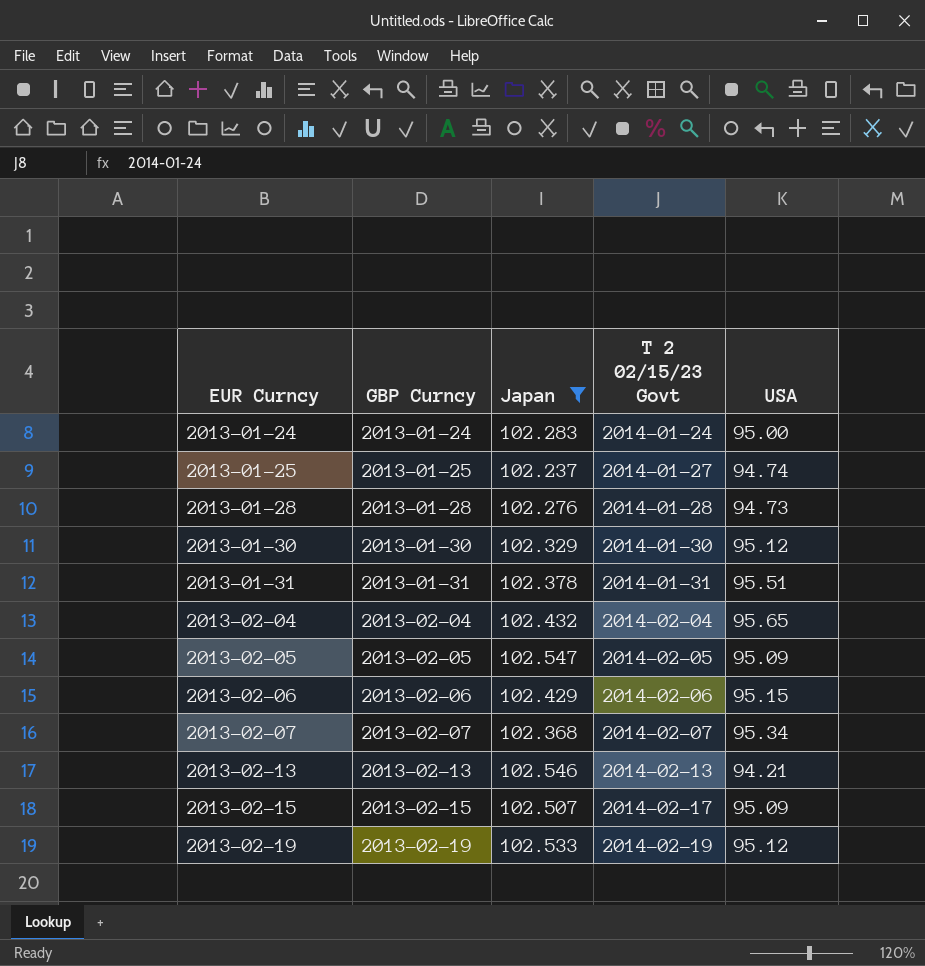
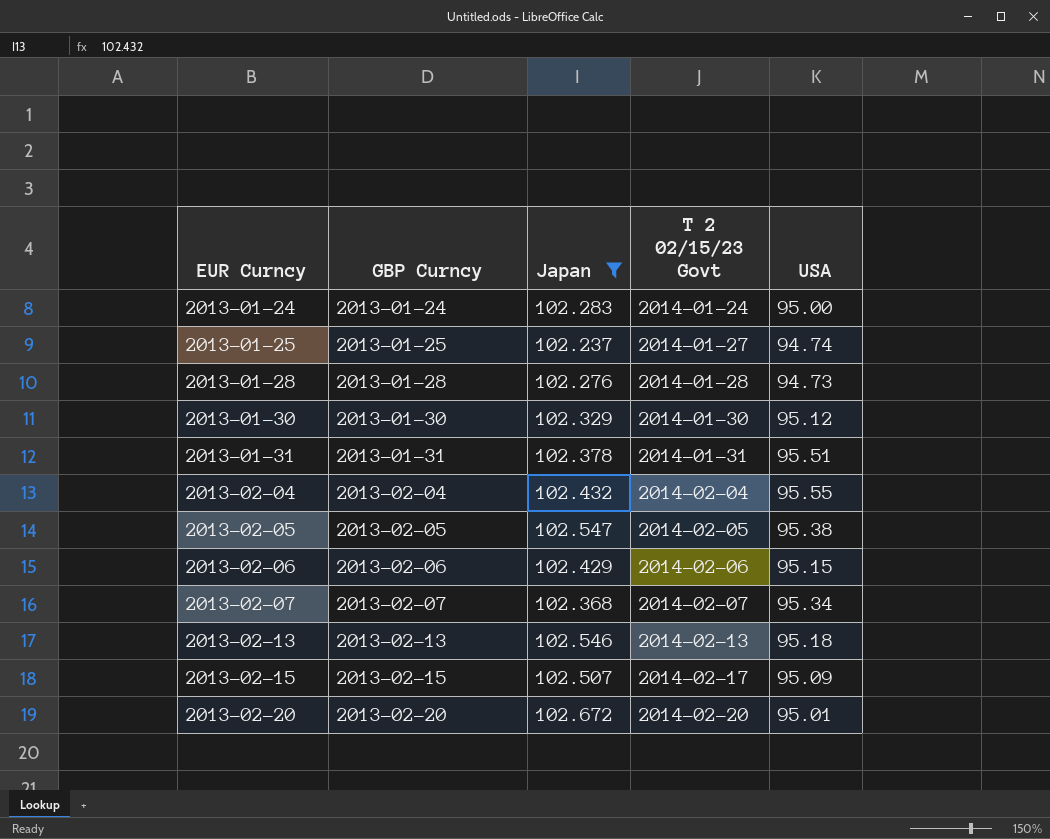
row 2013-02-19: 2013-02-19 | 102.533 | 2014-02-19 | 95.12 -> none
2013-02-04 | USA: 95.65 -> 95.55
2013-02-05 | USA: 95.09 -> 95.38
2013-02-13 | USA: 94.21 -> 95.18
row 2013-02-20: none -> 2013-02-20 | 102.672 | 2014-02-20 | 95.01

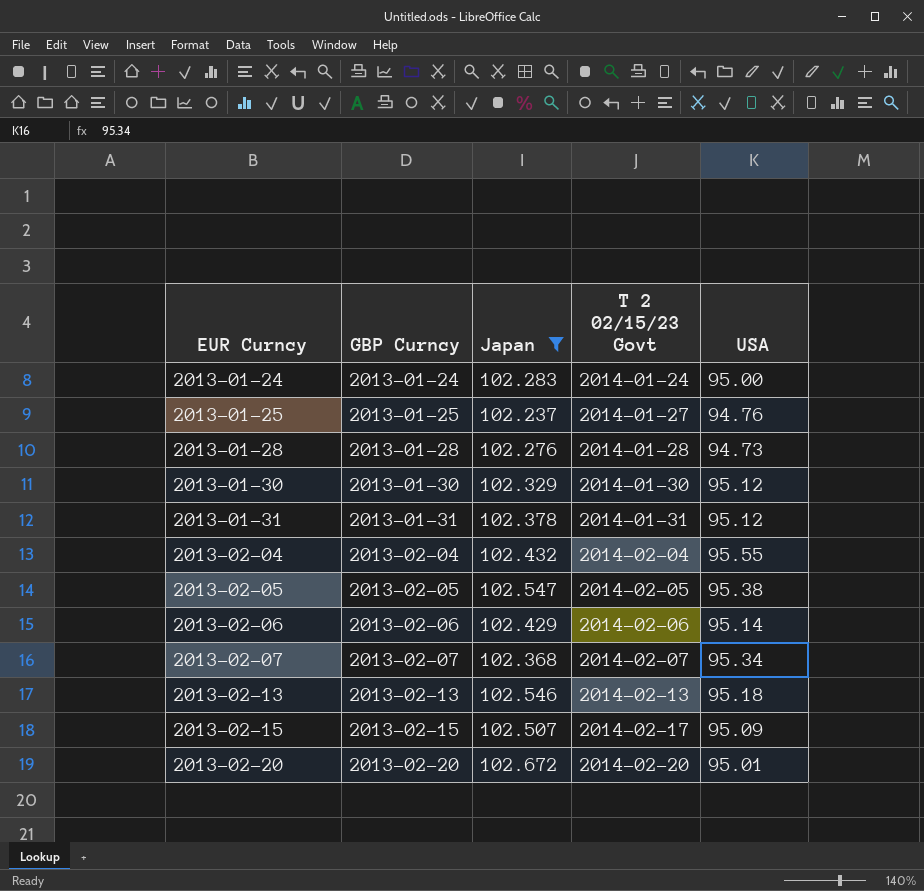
2013-01-25 | USA: 94.74 -> 94.76
2013-01-31 | USA: 95.51 -> 95.12
2013-02-06 | USA: 95.15 -> 95.14

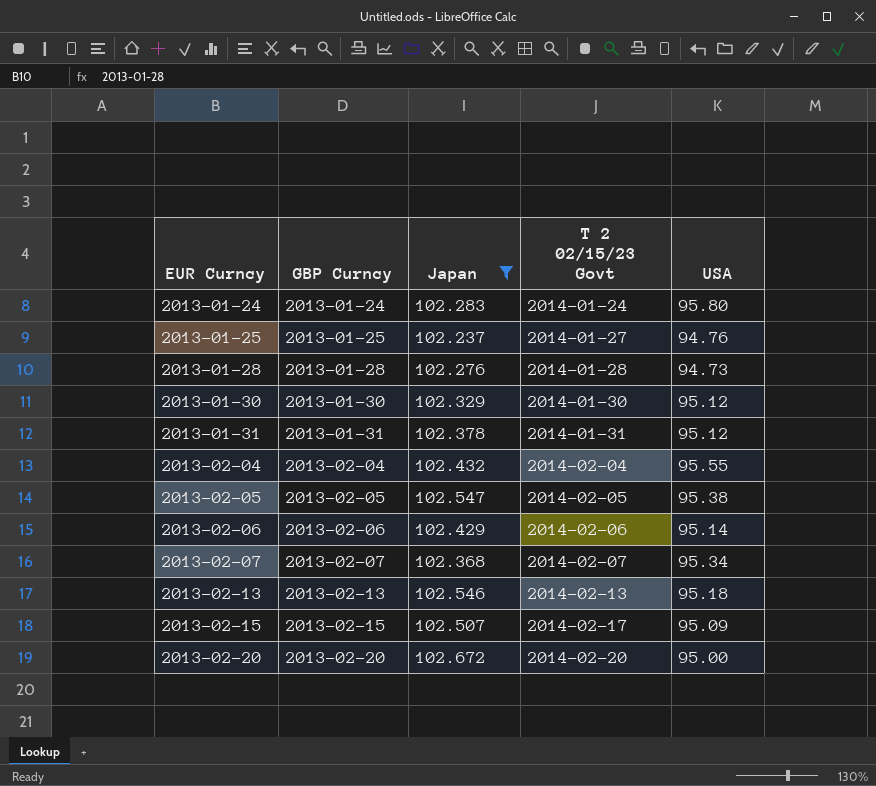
2013-01-24 | USA: 95.00 -> 95.80
2013-02-20 | USA: 95.01 -> 95.00

